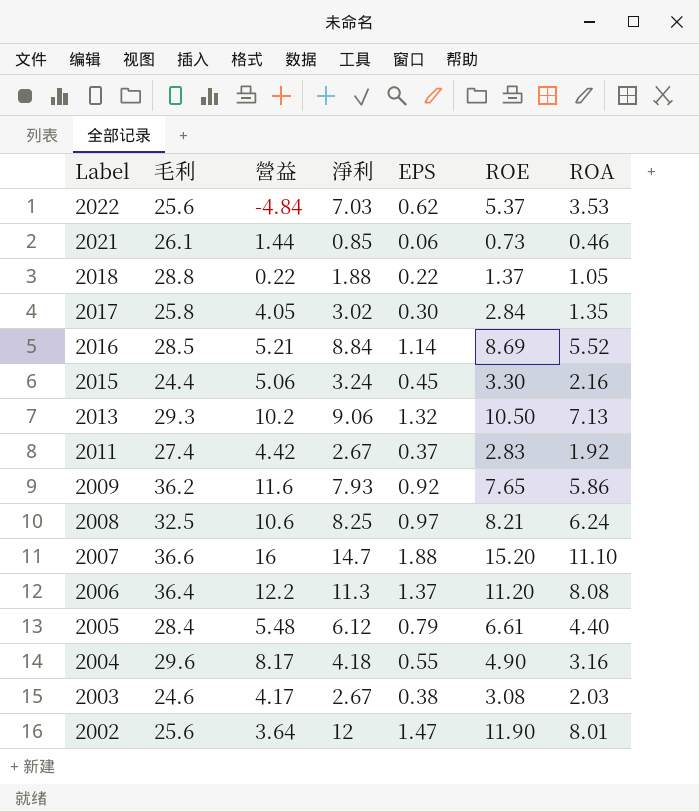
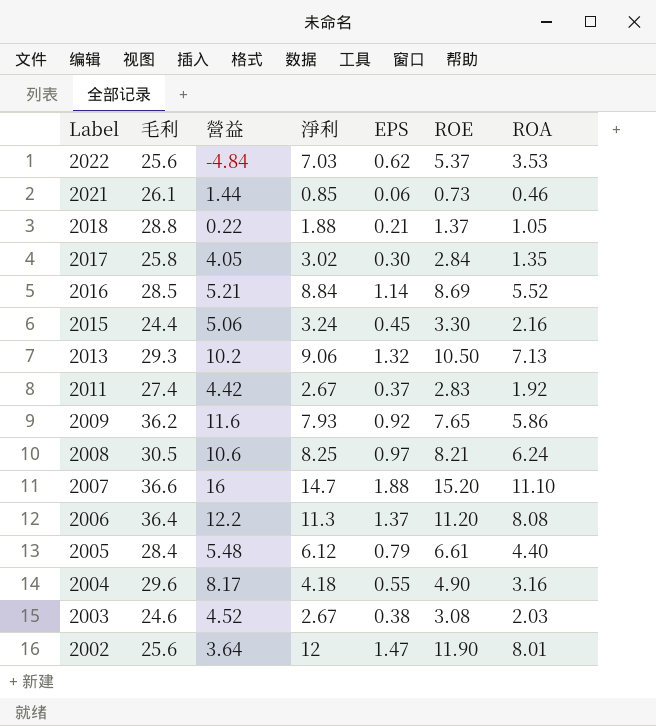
2018 | EPS: 0.22 -> 0.21
2008 | 毛利: 32.5 -> 30.5
2003 | 營益: 4.17 -> 4.52

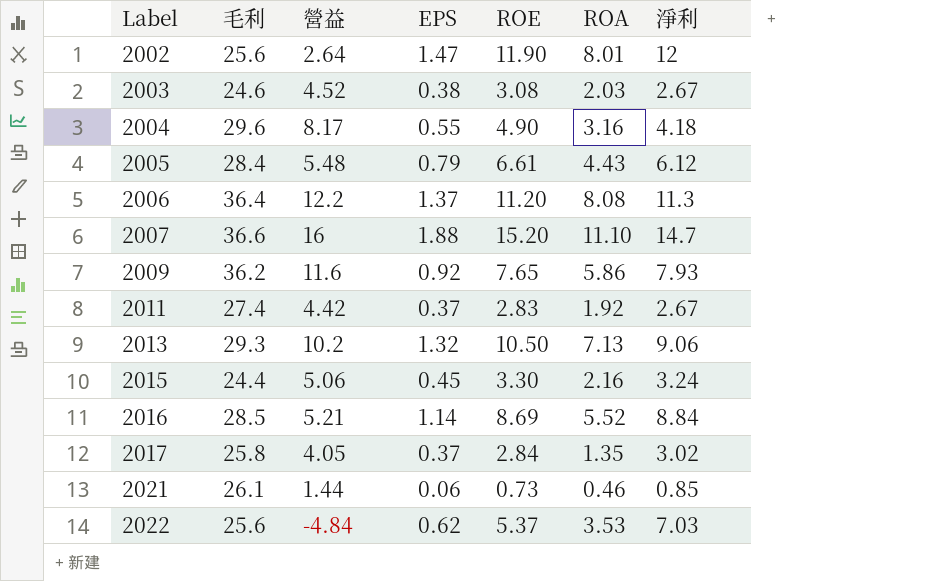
row order: Label descending -> Label ascending
column 淨利 | position: 4 -> 7
row 2018: 28.8 | 0.22 | 1.88 | 0.21 | 1.37 | 1.05 -> none
row 2008: 30.5 | 10.6 | 8.25 | 0.97 | 8.21 | 6.24 -> none
2002 | 營益: 3.64 -> 2.64
2005 | ROA: 4.40 -> 4.43
2017 | EPS: 0.30 -> 0.37

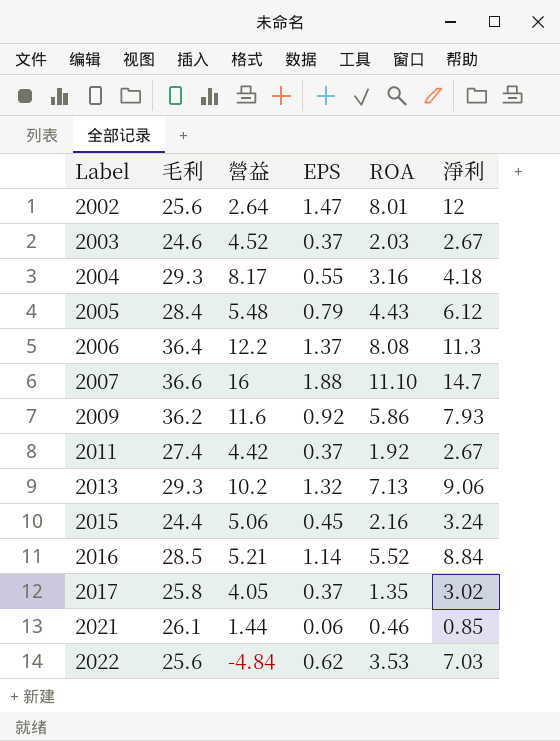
column ROE | position: 5 -> none
2003 | EPS: 0.38 -> 0.37
2004 | 毛利: 29.6 -> 29.3

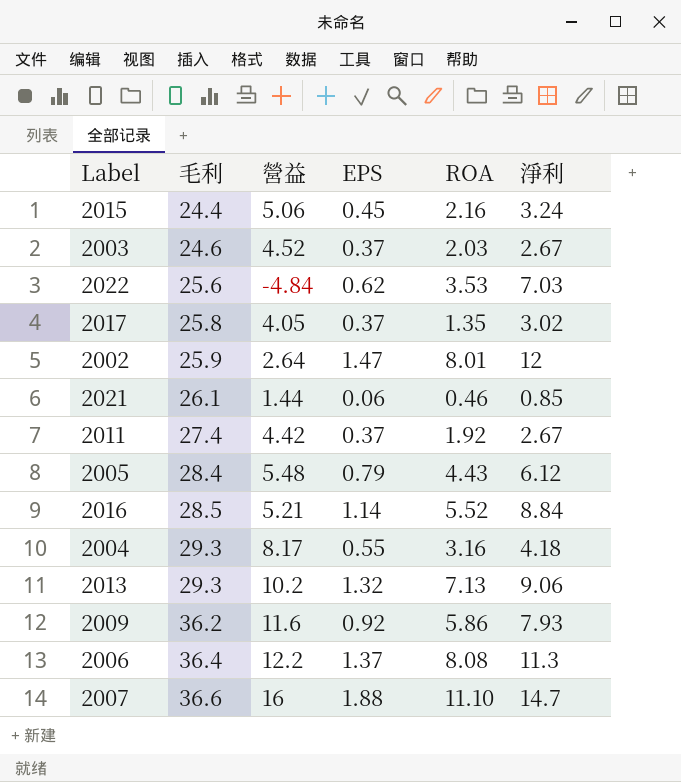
row order: Label ascending -> 毛利 ascending
2002 | 毛利: 25.6 -> 25.9

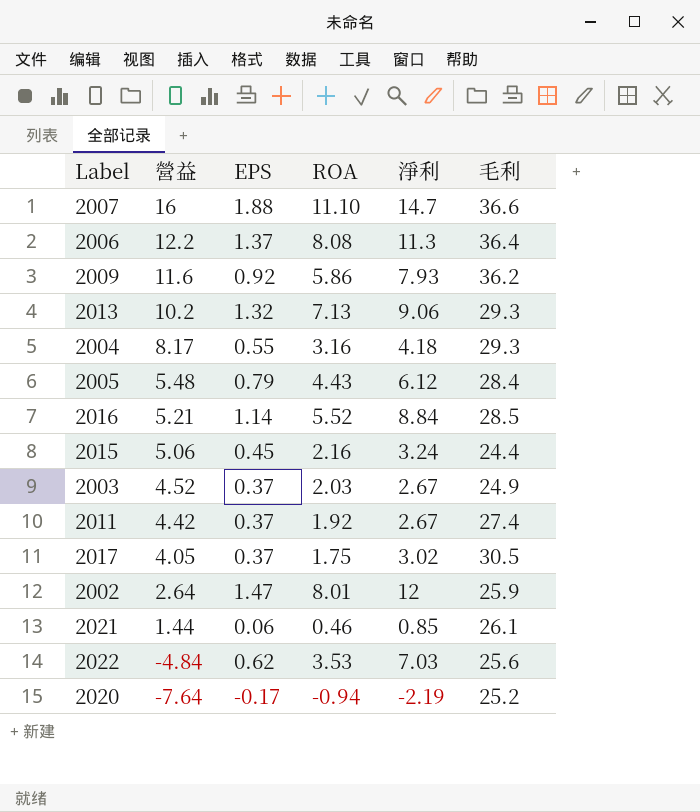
row order: 毛利 ascending -> 營益 descending
column 毛利 | position: 2 -> 6
2003 | 毛利: 24.6 -> 24.9
2017 | ROA: 1.35 -> 1.75
2017 | 毛利: 25.8 -> 30.5
row 2020: none -> -7.64 | -0.17 | -0.94 | -2.19 | 25.2

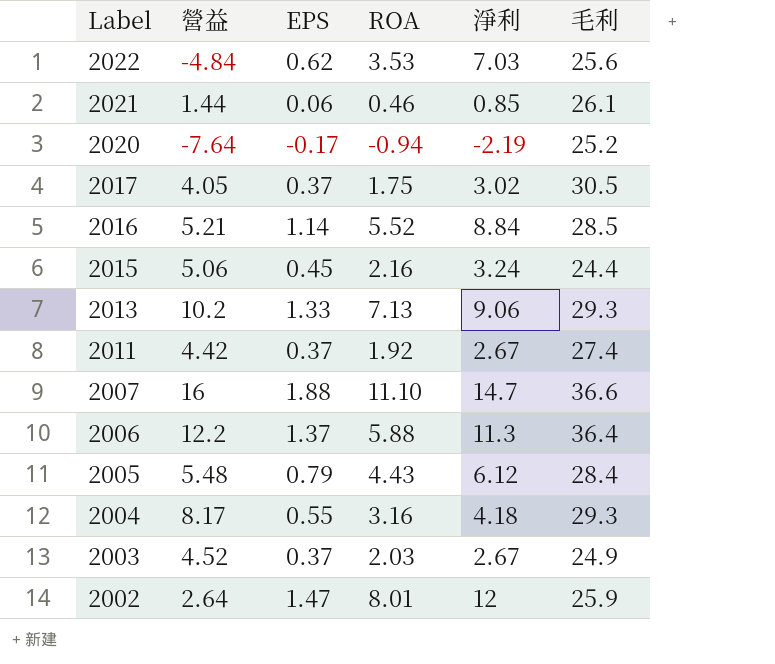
row order: 營益 descending -> Label descending
row 2009: 11.6 | 0.92 | 5.86 | 7.93 | 36.2 -> none
2013 | EPS: 1.32 -> 1.33
2006 | ROA: 8.08 -> 5.88

